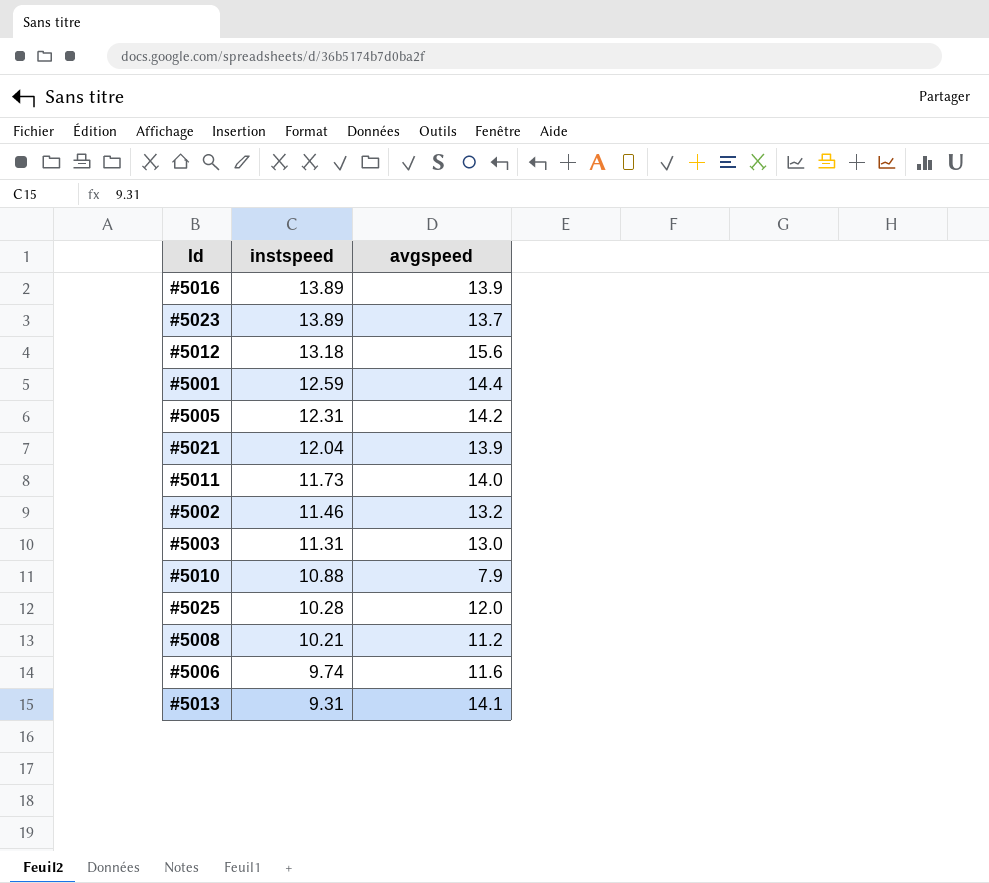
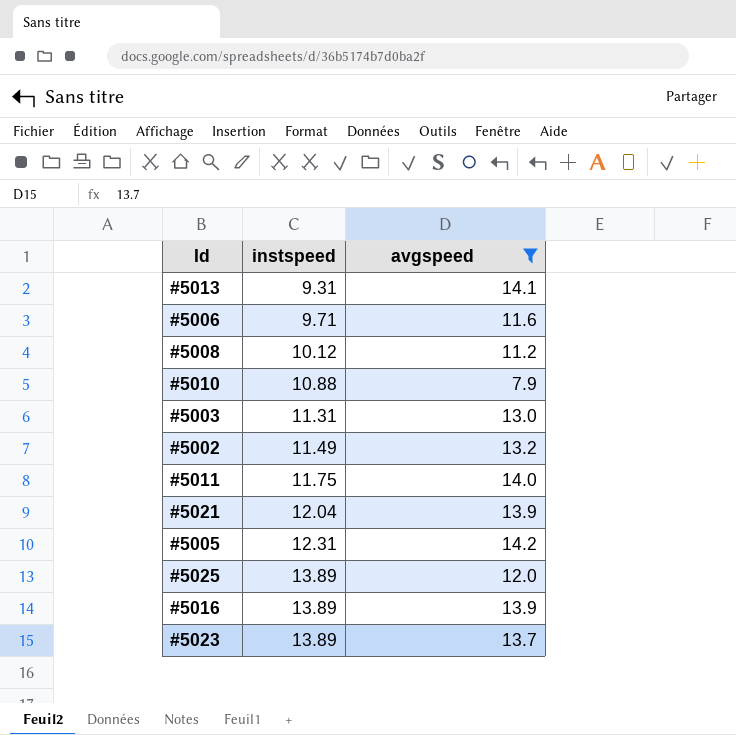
filter: none -> avgspeed <= 14.2
row order: instspeed descending -> instspeed ascending
#5006 | instspeed: 9.74 -> 9.71
#5008 | instspeed: 10.21 -> 10.12
#5002 | instspeed: 11.46 -> 11.49
#5011 | instspeed: 11.73 -> 11.75
#5025 | instspeed: 10.28 -> 13.89

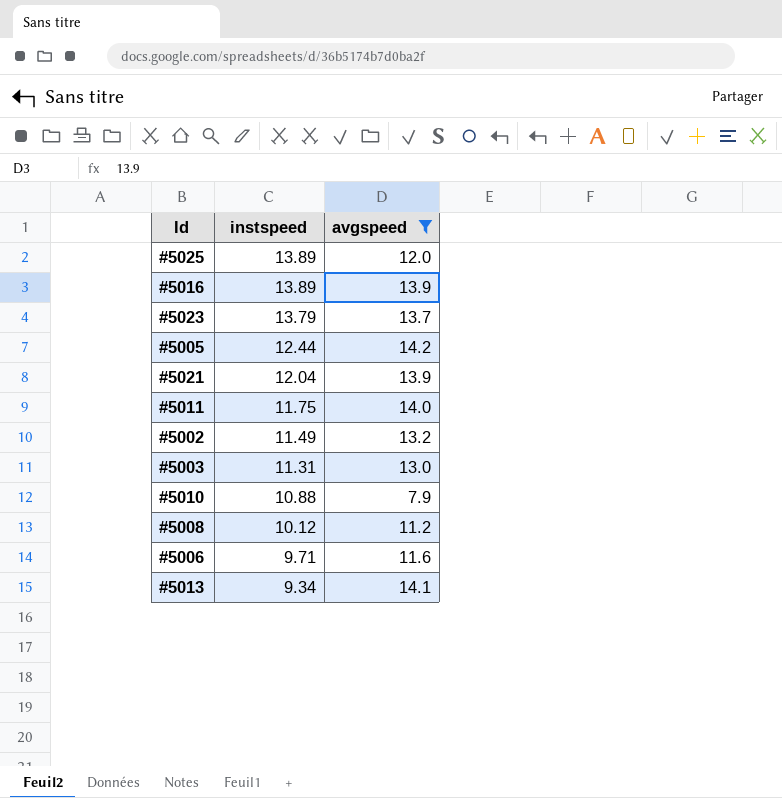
row order: instspeed ascending -> instspeed descending
#5023 | instspeed: 13.89 -> 13.79
#5005 | instspeed: 12.31 -> 12.44
#5013 | instspeed: 9.31 -> 9.34

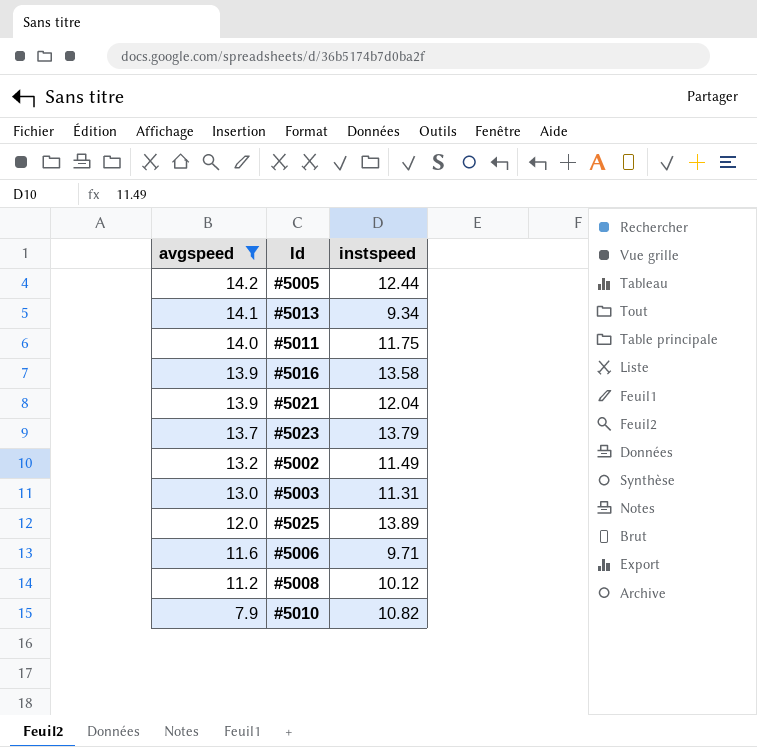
row order: instspeed descending -> avgspeed descending
column avgspeed | position: 3 -> 1
#5016 | instspeed: 13.89 -> 13.58
#5010 | instspeed: 10.88 -> 10.82

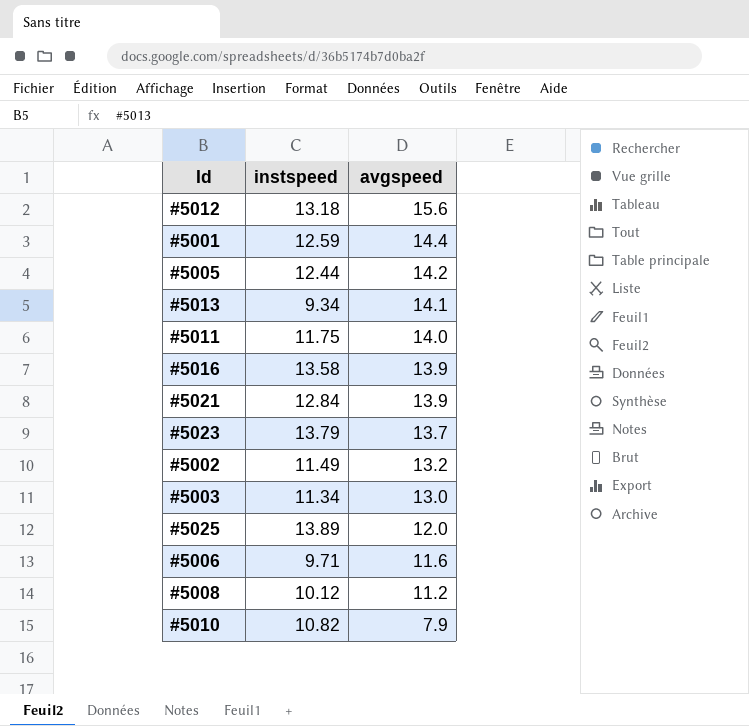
filter: avgspeed <= 14.2 -> none
column avgspeed | position: 1 -> 3
#5021 | instspeed: 12.04 -> 12.84
#5003 | instspeed: 11.31 -> 11.34

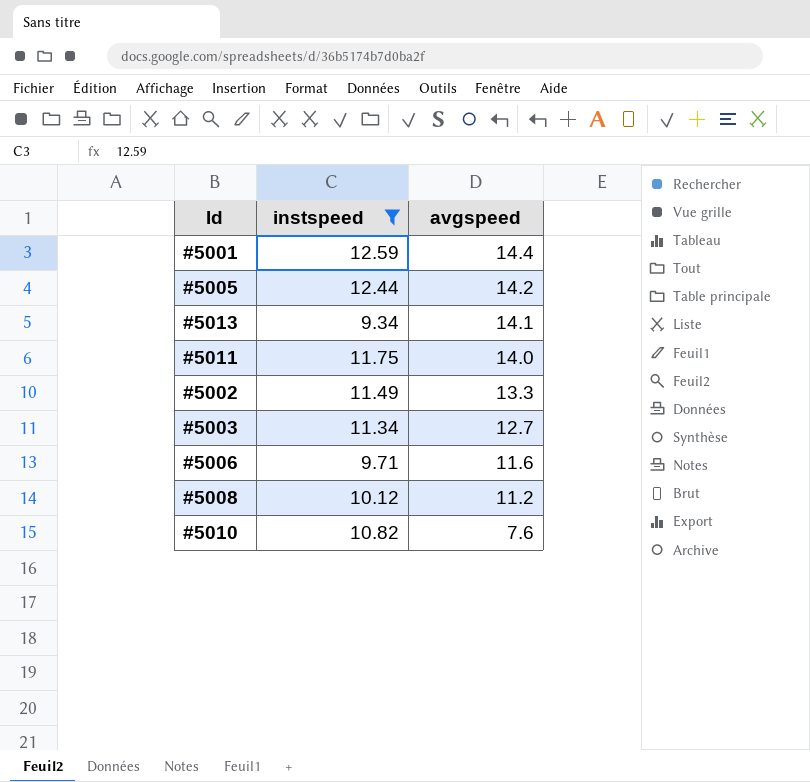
filter: none -> instspeed <= 12.59
#5002 | avgspeed: 13.2 -> 13.3
#5003 | avgspeed: 13.0 -> 12.7
#5010 | avgspeed: 7.9 -> 7.6

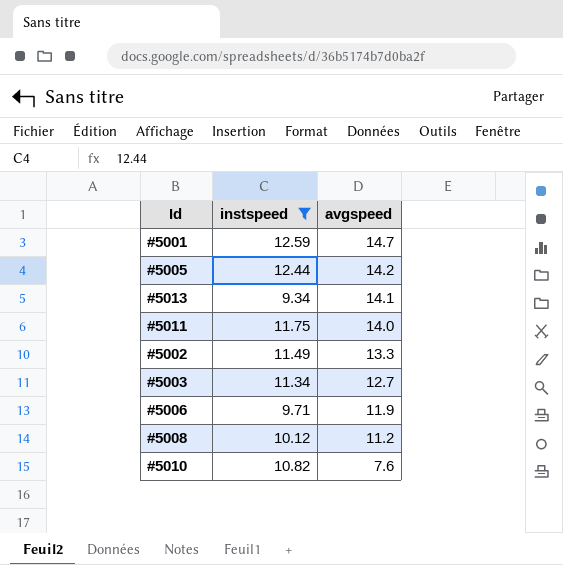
#5001 | avgspeed: 14.4 -> 14.7
#5006 | avgspeed: 11.6 -> 11.9

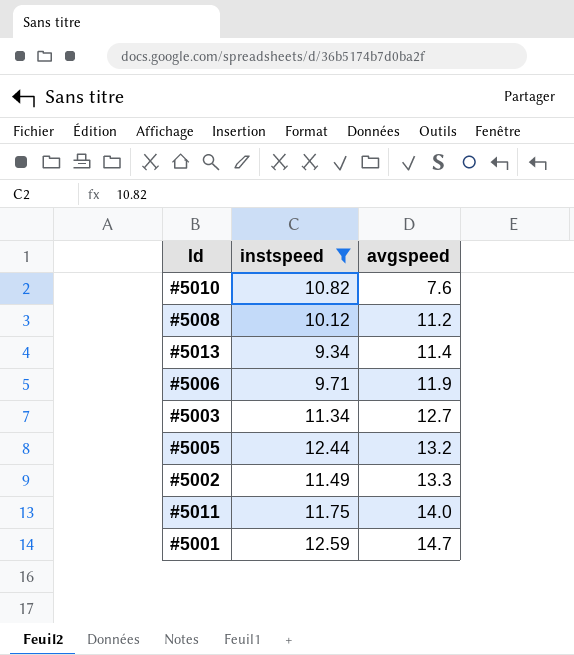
row order: avgspeed descending -> avgspeed ascending
#5013 | avgspeed: 14.1 -> 11.4
#5005 | avgspeed: 14.2 -> 13.2

